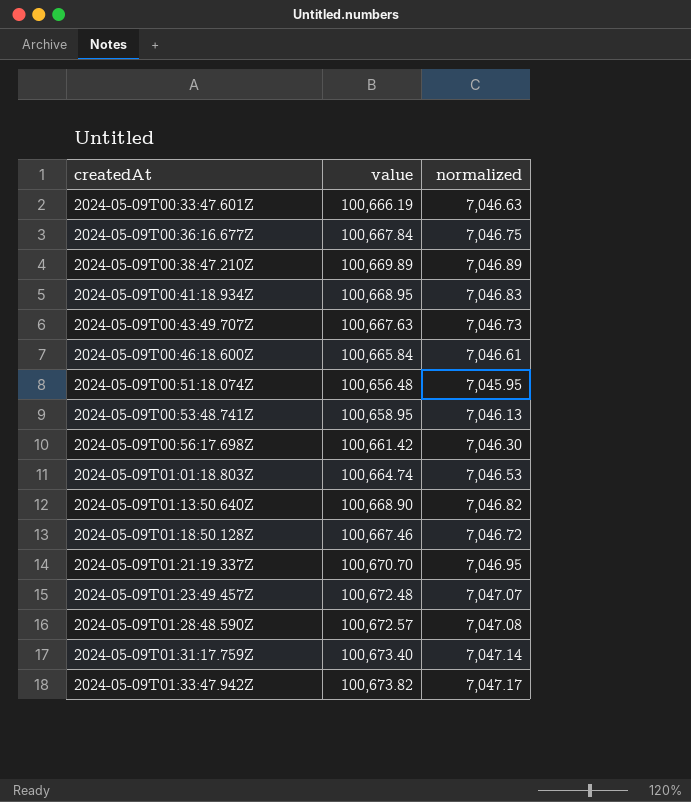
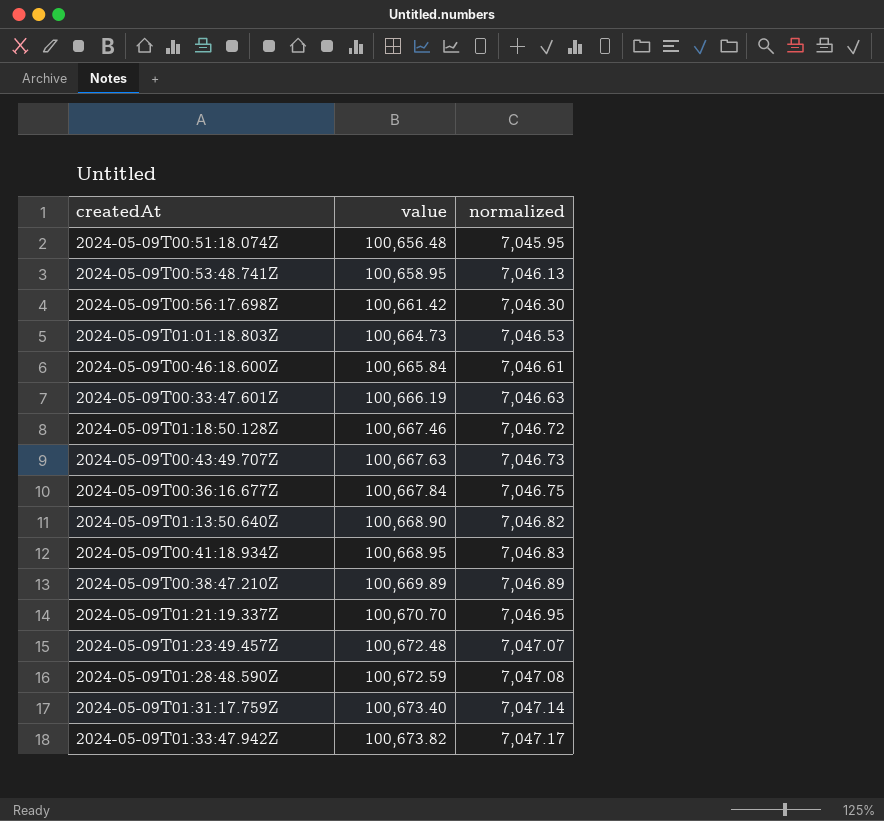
row order: createdAt ascending -> value ascending
2024-05-09T01:01:18.803Z | value: 100,664.74 -> 100,664.73
2024-05-09T01:28:48.590Z | value: 100,672.57 -> 100,672.59

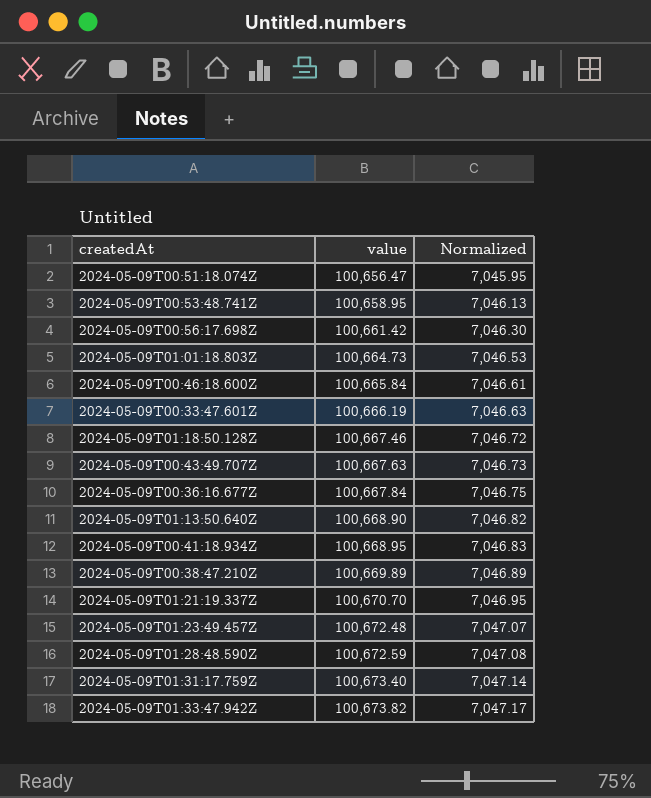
column name: normalized -> Normalized
2024-05-09T00:51:18.074Z | value: 100,656.48 -> 100,656.47

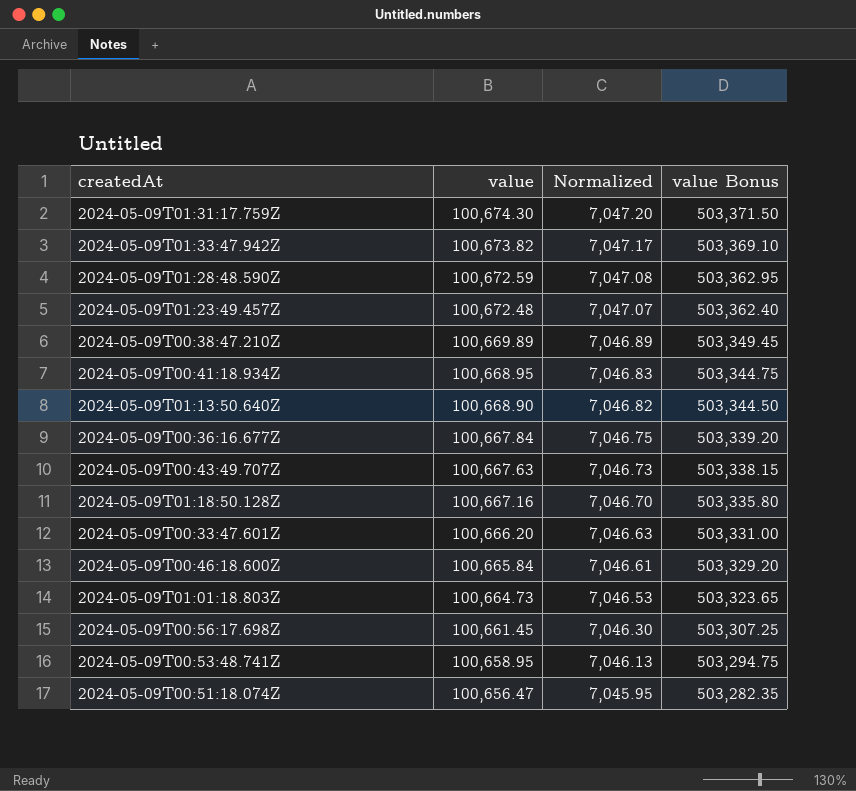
row order: value ascending -> value descending
column value Bonus | formula: none -> [value] * 5
row 2024-05-09T01:21:19.337Z: 100,670.70 | 7,046.95 -> none
2024-05-09T01:31:17.759Z | value: 100,673.40 -> 100,674.30
2024-05-09T01:31:17.759Z | Normalized: 7,047.14 -> 7,047.20
2024-05-09T01:18:50.128Z | value: 100,667.46 -> 100,667.16
2024-05-09T01:18:50.128Z | Normalized: 7,046.72 -> 7,046.70
2024-05-09T00:33:47.601Z | value: 100,666.19 -> 100,666.20
2024-05-09T00:56:17.698Z | value: 100,661.42 -> 100,661.45

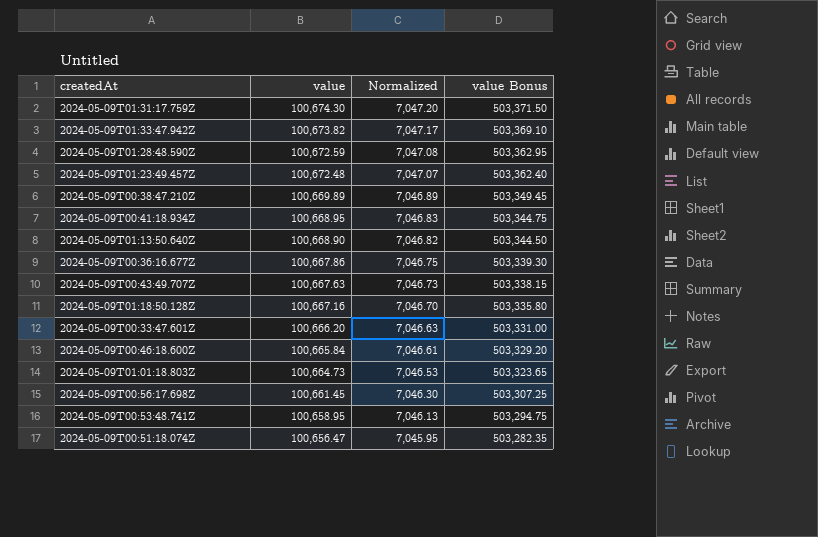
2024-05-09T00:36:16.677Z | value: 100,667.84 -> 100,667.86
2024-05-09T00:36:16.677Z | value Bonus: 503,339.20 -> 503,339.30

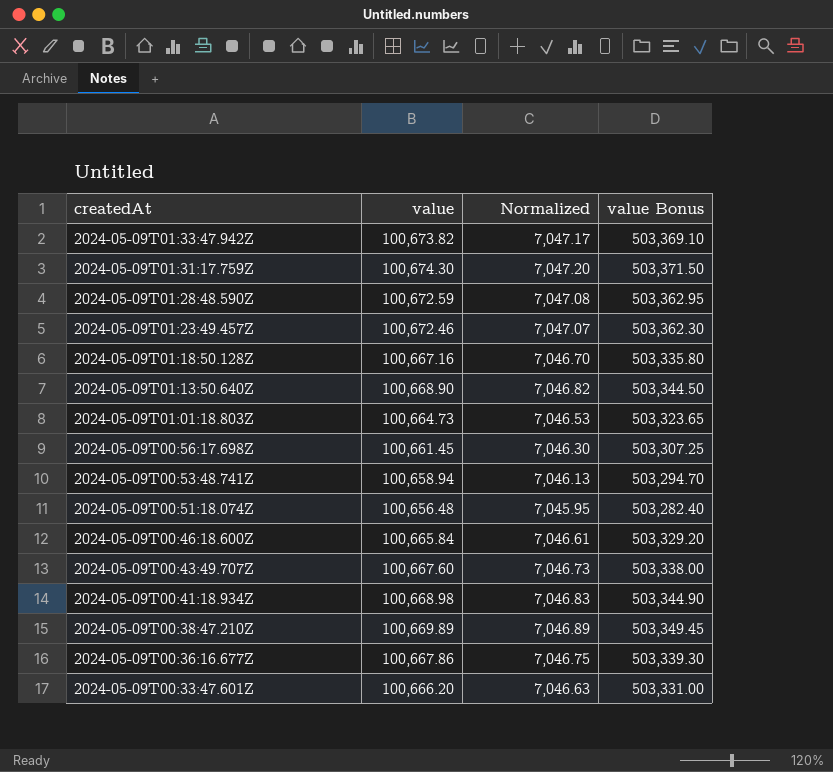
row order: value descending -> createdAt descending
2024-05-09T01:23:49.457Z | value: 100,672.48 -> 100,672.46
2024-05-09T01:23:49.457Z | value Bonus: 503,362.40 -> 503,362.30
2024-05-09T00:53:48.741Z | value: 100,658.95 -> 100,658.94
2024-05-09T00:53:48.741Z | value Bonus: 503,294.75 -> 503,294.70
2024-05-09T00:51:18.074Z | value: 100,656.47 -> 100,656.48
2024-05-09T00:51:18.074Z | value Bonus: 503,282.35 -> 503,282.40
2024-05-09T00:43:49.707Z | value: 100,667.63 -> 100,667.60
2024-05-09T00:43:49.707Z | value Bonus: 503,338.15 -> 503,338.00
2024-05-09T00:41:18.934Z | value: 100,668.95 -> 100,668.98
2024-05-09T00:41:18.934Z | value Bonus: 503,344.75 -> 503,344.90

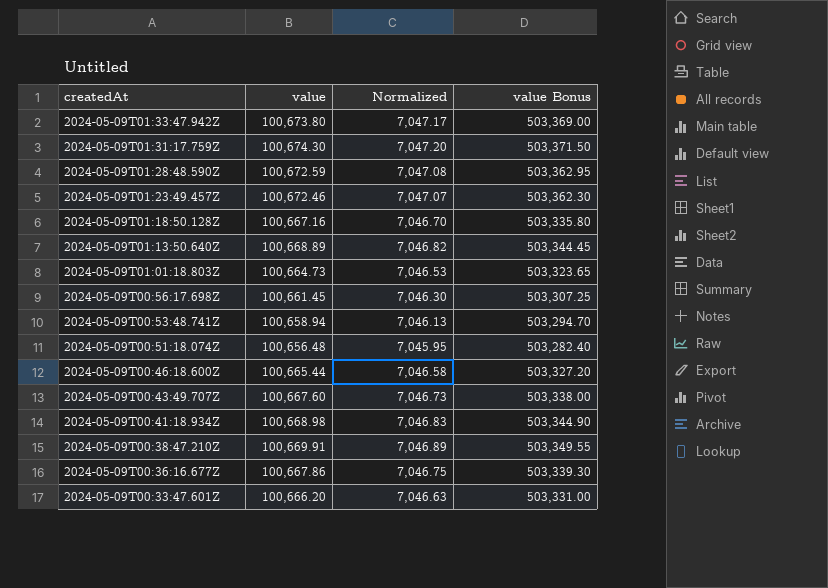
2024-05-09T01:33:47.942Z | value: 100,673.82 -> 100,673.80
2024-05-09T01:33:47.942Z | value Bonus: 503,369.10 -> 503,369.00
2024-05-09T01:13:50.640Z | value: 100,668.90 -> 100,668.89
2024-05-09T01:13:50.640Z | value Bonus: 503,344.50 -> 503,344.45
2024-05-09T00:46:18.600Z | value: 100,665.84 -> 100,665.44
2024-05-09T00:46:18.600Z | Normalized: 7,046.61 -> 7,046.58
2024-05-09T00:46:18.600Z | value Bonus: 503,329.20 -> 503,327.20
2024-05-09T00:38:47.210Z | value: 100,669.89 -> 100,669.91
2024-05-09T00:38:47.210Z | value Bonus: 503,349.45 -> 503,349.55

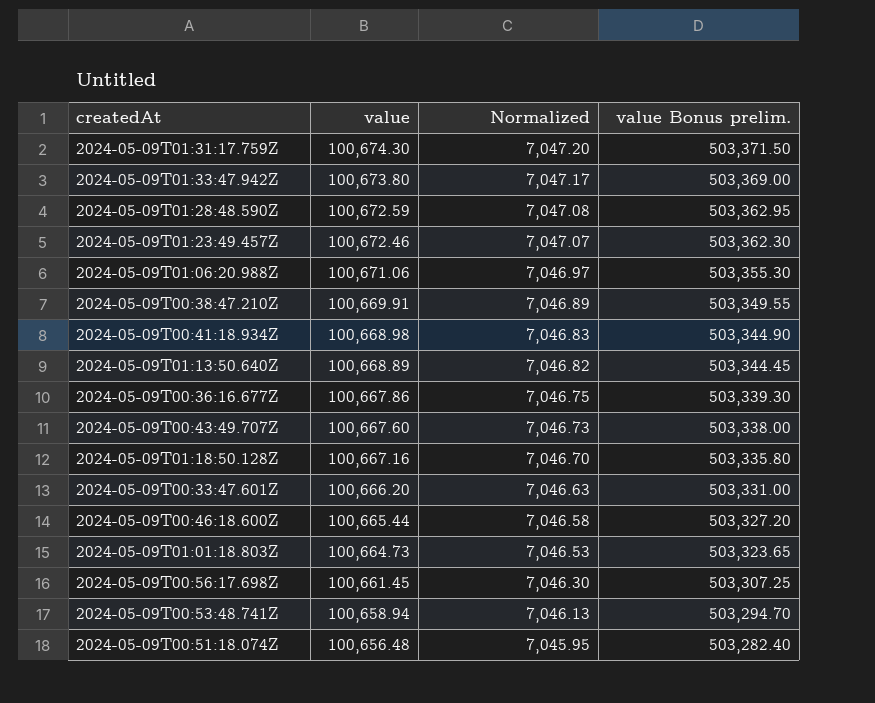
row order: createdAt descending -> value descending
column name: value Bonus -> value Bonus prelim.
row 2024-05-09T01:06:20.988Z: none -> 100,671.06 | 7,046.97 | 503,355.30

